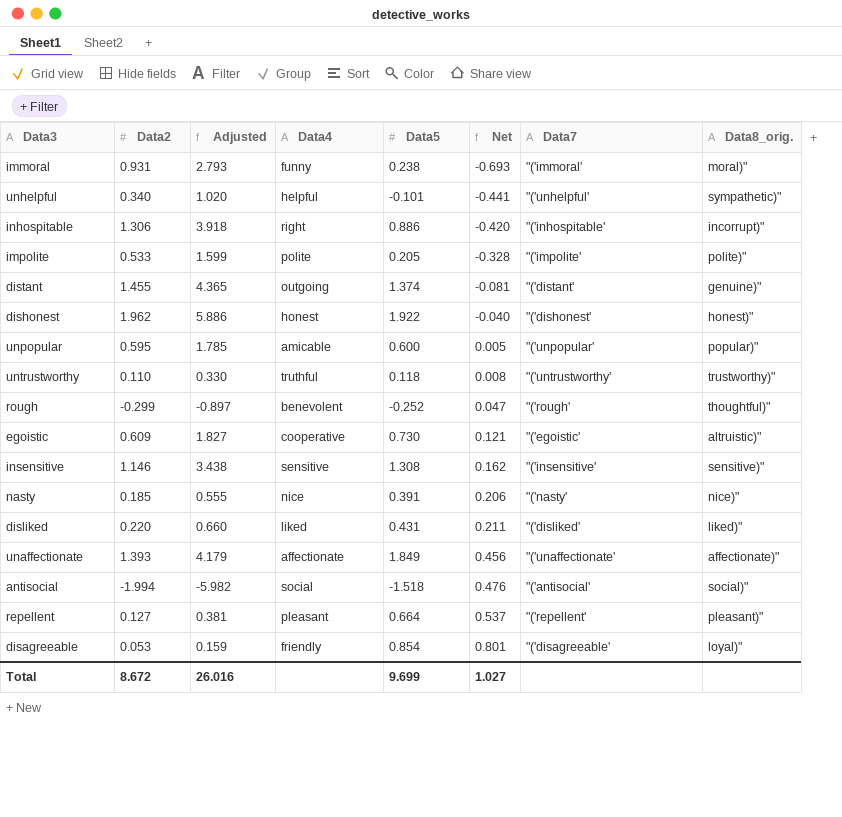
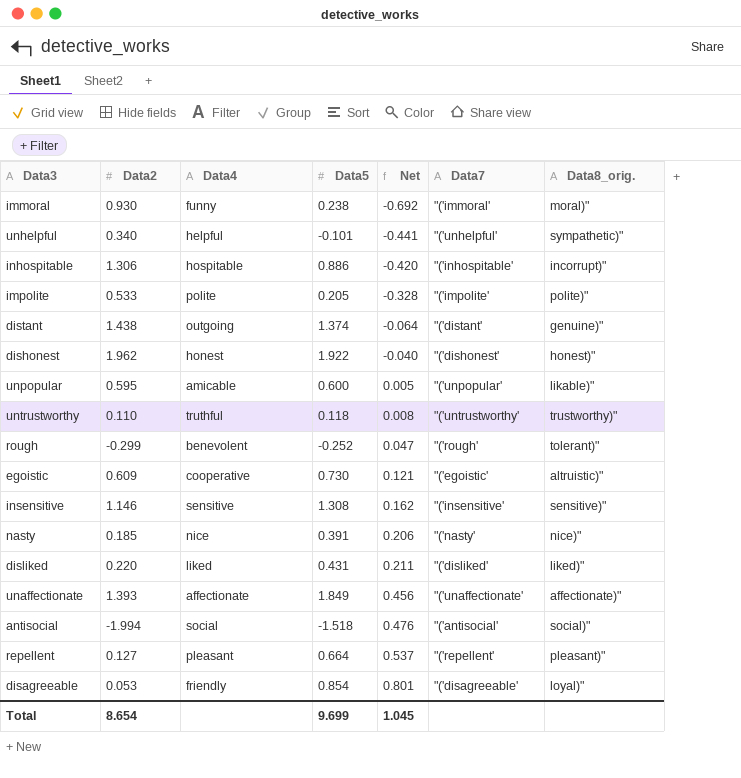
column Adjusted | formula: [Data2] * 3 -> none
immoral | Data2: 0.931 -> 0.930
immoral | Net: -0.693 -> -0.692
inhospitable | Data4: right -> hospitable
distant | Data2: 1.455 -> 1.438
distant | Net: -0.081 -> -0.064
unpopular | Data8_orig.: popular)" -> likable)"
rough | Data8_orig.: thoughtful)" -> tolerant)"
Total | Data2: 8.672 -> 8.654
Total | Net: 1.027 -> 1.045

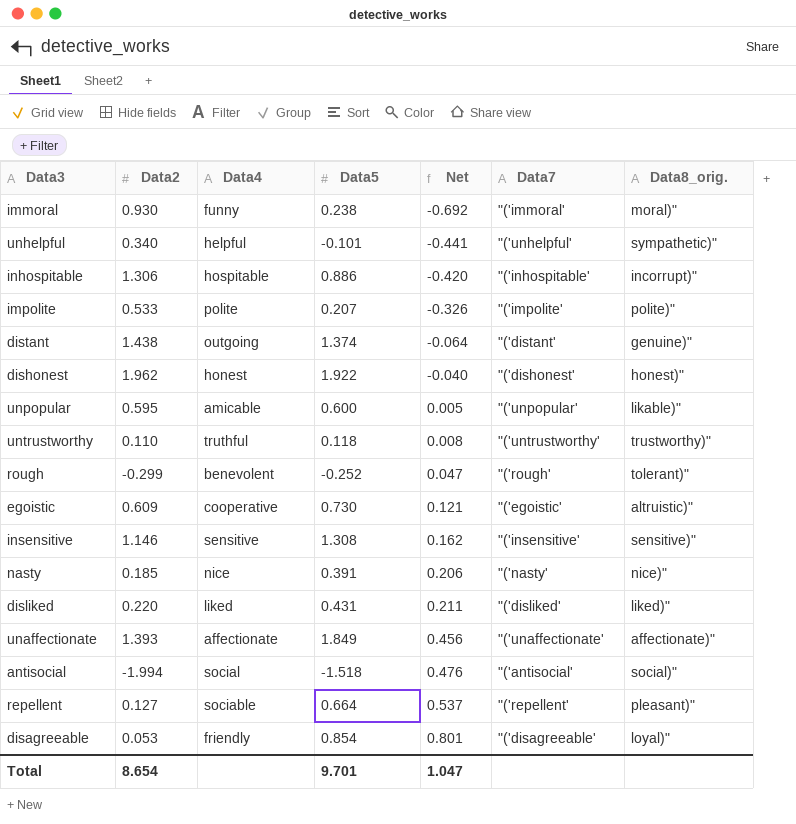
impolite | Data5: 0.205 -> 0.207
impolite | Net: -0.328 -> -0.326
repellent | Data4: pleasant -> sociable
Total | Data5: 9.699 -> 9.701
Total | Net: 1.045 -> 1.047

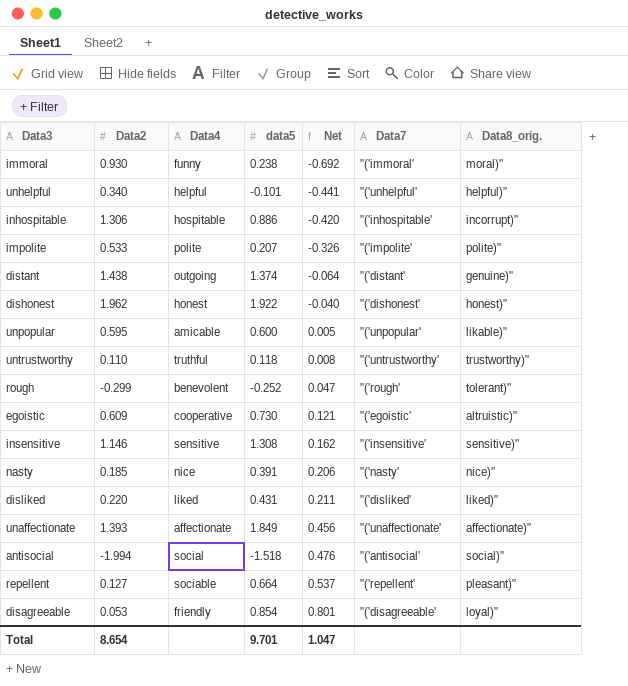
column name: Data5 -> data5
unhelpful | Data8_orig.: sympathetic)" -> helpful)"

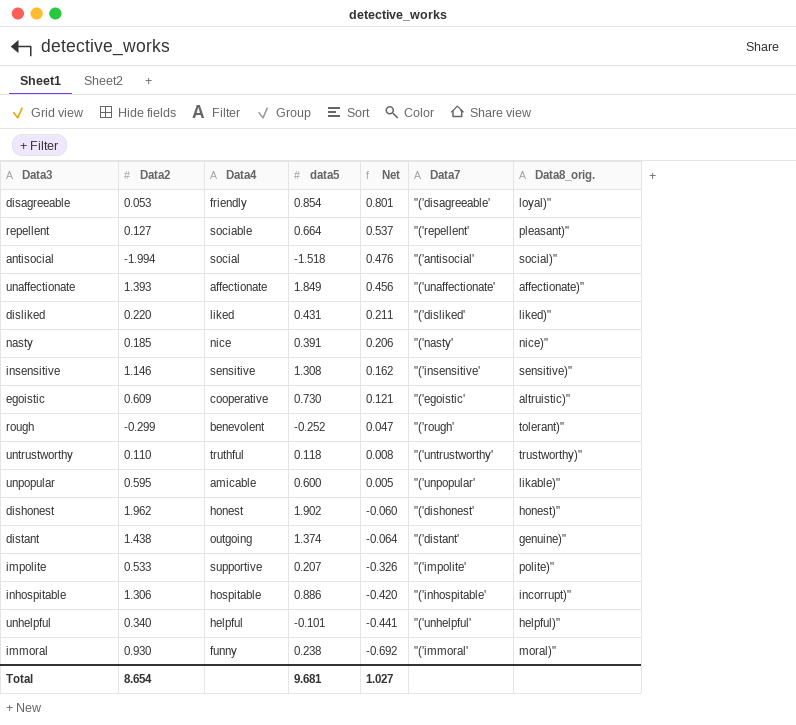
row order: Net ascending -> Net descending
dishonest | data5: 1.922 -> 1.902
dishonest | Net: -0.040 -> -0.060
impolite | Data4: polite -> supportive
Total | data5: 9.701 -> 9.681
Total | Net: 1.047 -> 1.027

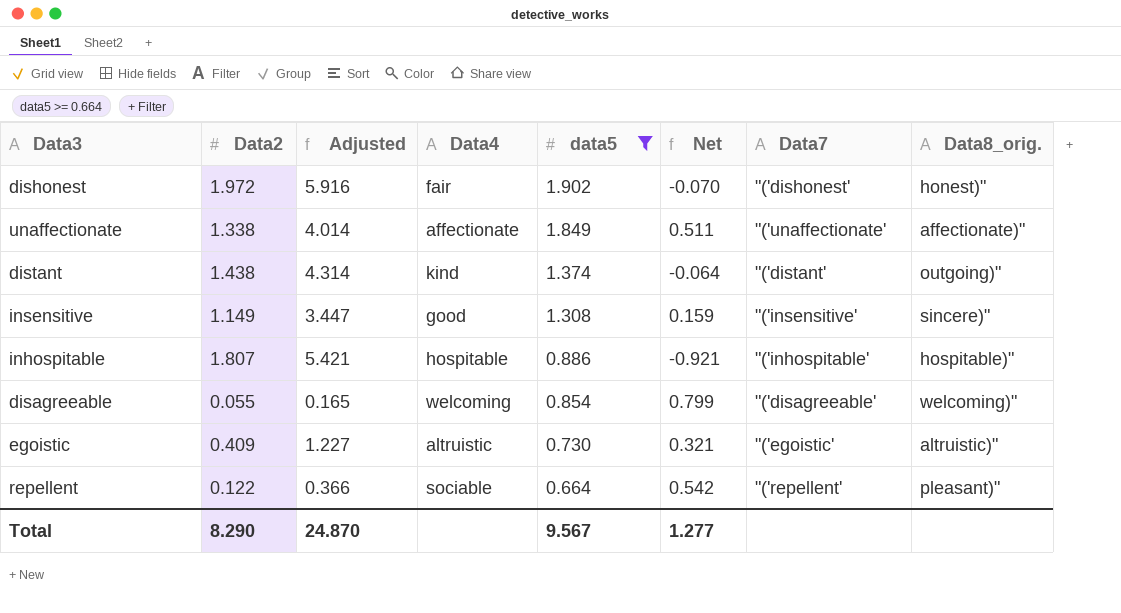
filter: none -> data5 >= 0.664
row order: Net descending -> data5 descending
column Adjusted | formula: none -> [Data2] * 3
dishonest | Data2: 1.962 -> 1.972
dishonest | Data4: honest -> fair
dishonest | Net: -0.060 -> -0.070
unaffectionate | Data2: 1.393 -> 1.338
unaffectionate | Net: 0.456 -> 0.511
distant | Data4: outgoing -> kind
distant | Data8_orig.: genuine)" -> outgoing)"
insensitive | Data2: 1.146 -> 1.149
insensitive | Data4: sensitive -> good
insensitive | Net: 0.162 -> 0.159
insensitive | Data8_orig.: sensitive)" -> sincere)"
inhospitable | Data2: 1.306 -> 1.807
inhospitable | Net: -0.420 -> -0.921
inhospitable | Data8_orig.: incorrupt)" -> hospitable)"
disagreeable | Data2: 0.053 -> 0.055
disagreeable | Data4: friendly -> welcoming
disagreeable | Net: 0.801 -> 0.799
disagreeable | Data8_orig.: loyal)" -> welcoming)"
egoistic | Data2: 0.609 -> 0.409
egoistic | Data4: cooperative -> altruistic
egoistic | Net: 0.121 -> 0.321
repellent | Data2: 0.127 -> 0.122
repellent | Net: 0.537 -> 0.542
Total | Data2: 8.654 -> 8.290
Total | data5: 9.681 -> 9.567
Total | Net: 1.027 -> 1.277

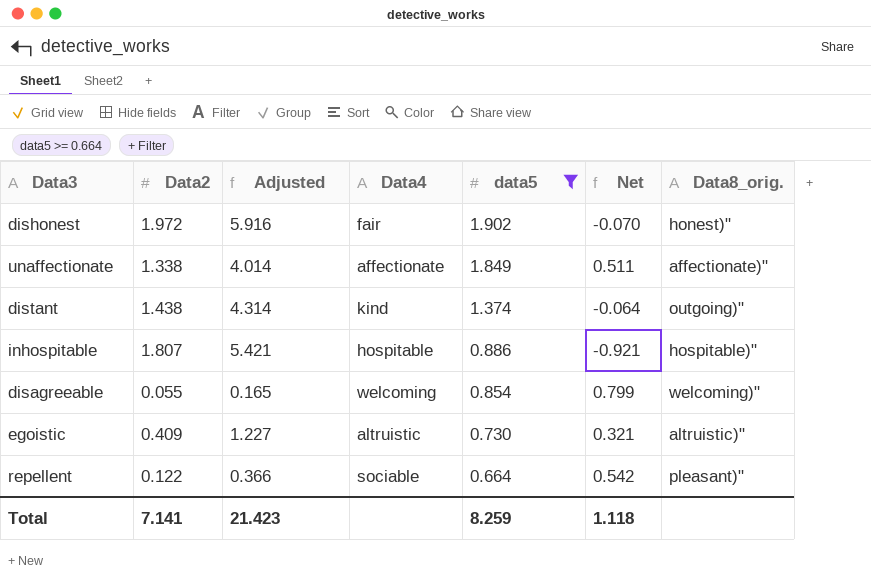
column Data7 | position: 7 -> none
row insensitive: 1.149 | 3.447 | good | 1.308 | 0.159 | "('insensitive' | sincere)" -> none
Total | Data2: 8.290 -> 7.141
Total | Adjusted: 24.870 -> 21.423
Total | data5: 9.567 -> 8.259
Total | Net: 1.277 -> 1.118

